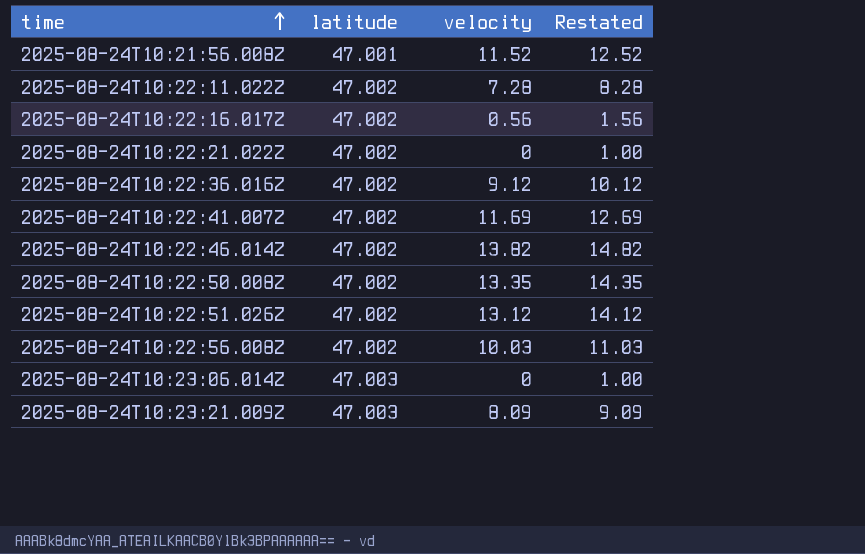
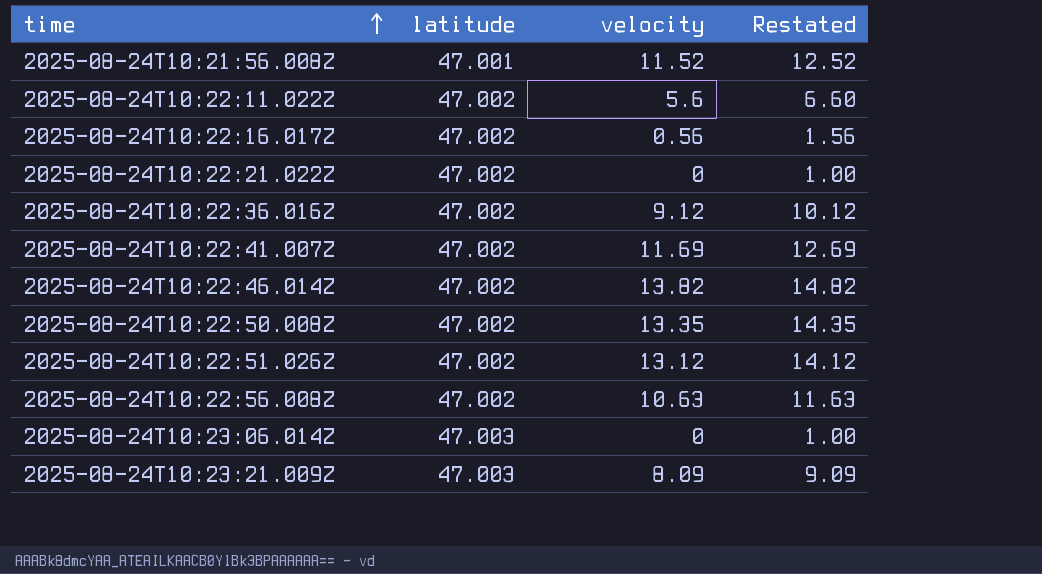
2025-08-24T10:22:11.022Z | velocity: 7.28 -> 5.6
2025-08-24T10:22:11.022Z | Restated: 8.28 -> 6.60
2025-08-24T10:22:56.008Z | velocity: 10.03 -> 10.63
2025-08-24T10:22:56.008Z | Restated: 11.03 -> 11.63

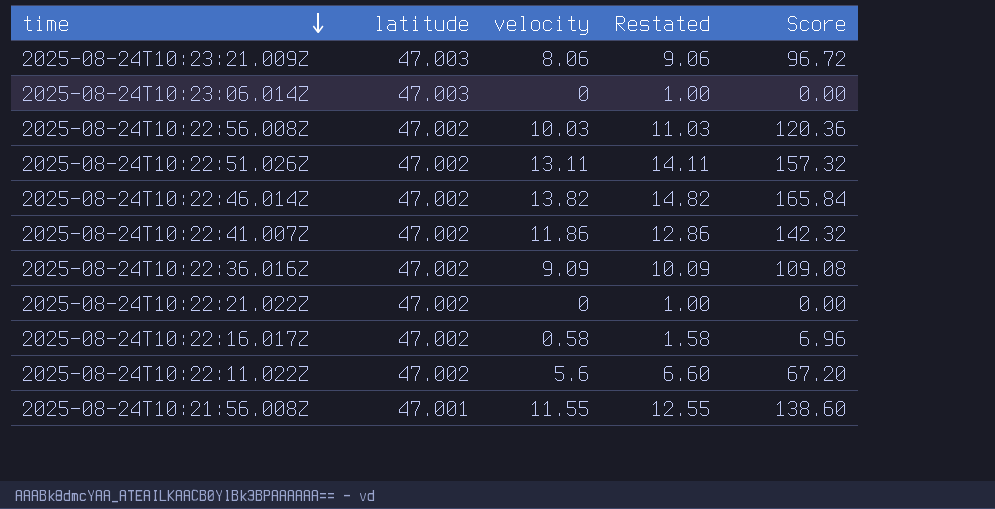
row order: time ascending -> time descending
column Score | formula: none -> [velocity] * 12
row 2025-08-24T10:22:50.008Z: 47.002 | 13.35 | 14.35 -> none
2025-08-24T10:23:21.009Z | velocity: 8.09 -> 8.06
2025-08-24T10:23:21.009Z | Restated: 9.09 -> 9.06
2025-08-24T10:22:56.008Z | velocity: 10.63 -> 10.03
2025-08-24T10:22:56.008Z | Restated: 11.63 -> 11.03
2025-08-24T10:22:51.026Z | velocity: 13.12 -> 13.11
2025-08-24T10:22:51.026Z | Restated: 14.12 -> 14.11
2025-08-24T10:22:41.007Z | velocity: 11.69 -> 11.86
2025-08-24T10:22:41.007Z | Restated: 12.69 -> 12.86
2025-08-24T10:22:36.016Z | velocity: 9.12 -> 9.09
2025-08-24T10:22:36.016Z | Restated: 10.12 -> 10.09
2025-08-24T10:22:16.017Z | velocity: 0.56 -> 0.58
2025-08-24T10:22:16.017Z | Restated: 1.56 -> 1.58
2025-08-24T10:21:56.008Z | velocity: 11.52 -> 11.55
2025-08-24T10:21:56.008Z | Restated: 12.52 -> 12.55

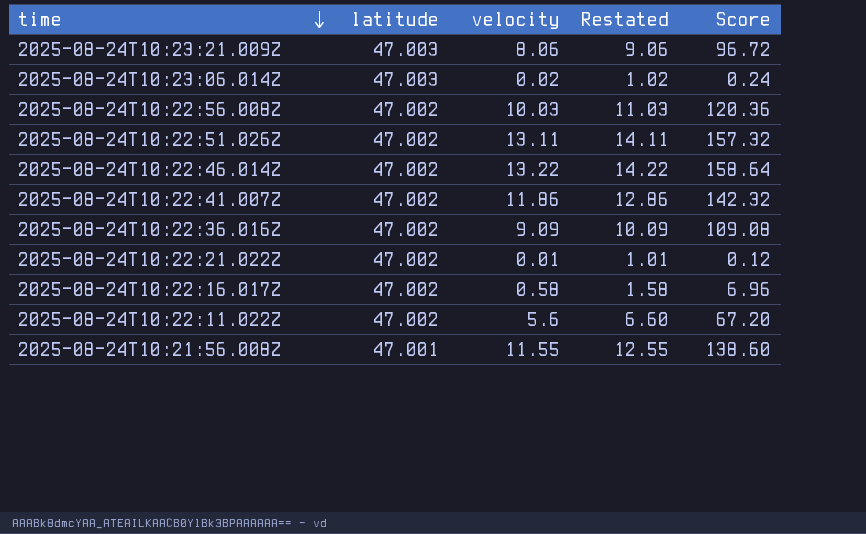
2025-08-24T10:23:06.014Z | velocity: 0 -> 0.02
2025-08-24T10:23:06.014Z | Restated: 1.00 -> 1.02
2025-08-24T10:23:06.014Z | Score: 0.00 -> 0.24
2025-08-24T10:22:46.014Z | velocity: 13.82 -> 13.22
2025-08-24T10:22:46.014Z | Restated: 14.82 -> 14.22
2025-08-24T10:22:46.014Z | Score: 165.84 -> 158.64
2025-08-24T10:22:21.022Z | velocity: 0 -> 0.01
2025-08-24T10:22:21.022Z | Restated: 1.00 -> 1.01
2025-08-24T10:22:21.022Z | Score: 0.00 -> 0.12

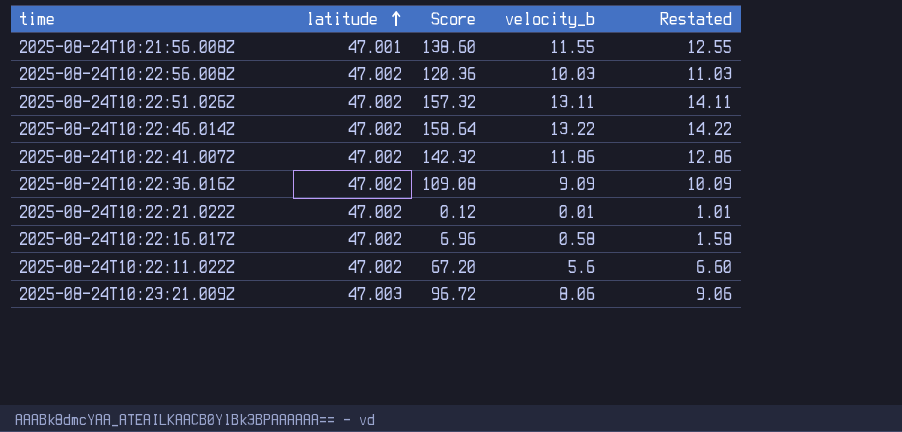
row order: time descending -> latitude ascending
column Score | position: 5 -> 3
column name: velocity -> velocity_b
row 2025-08-24T10:23:06.014Z: 47.003 | 0.02 | 1.02 | 0.24 -> none

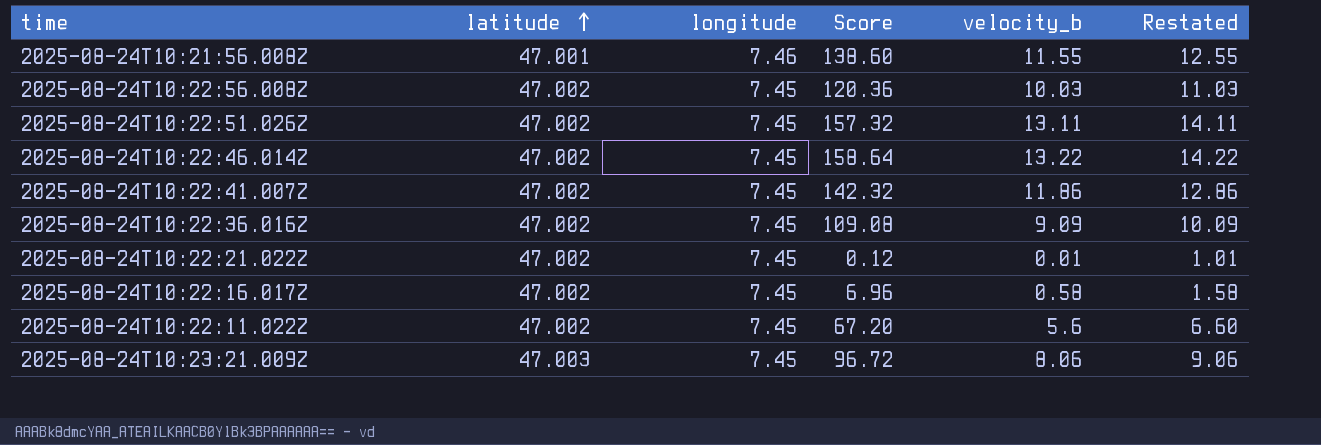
column longitude | position: none -> 3

